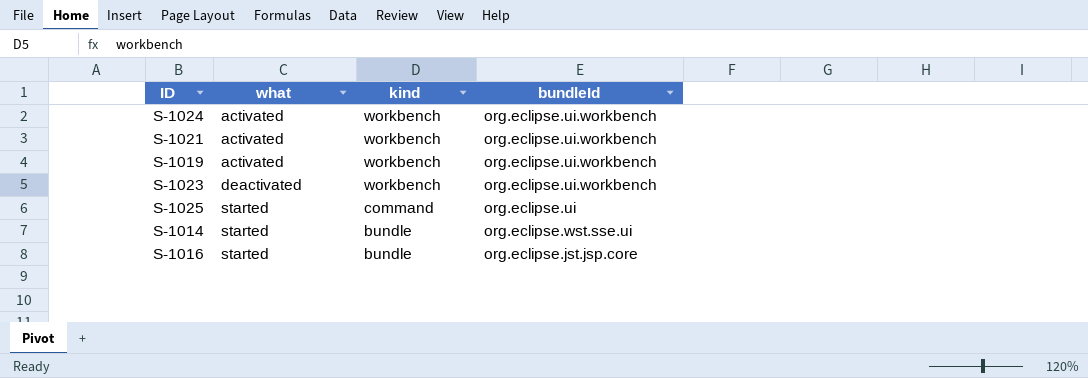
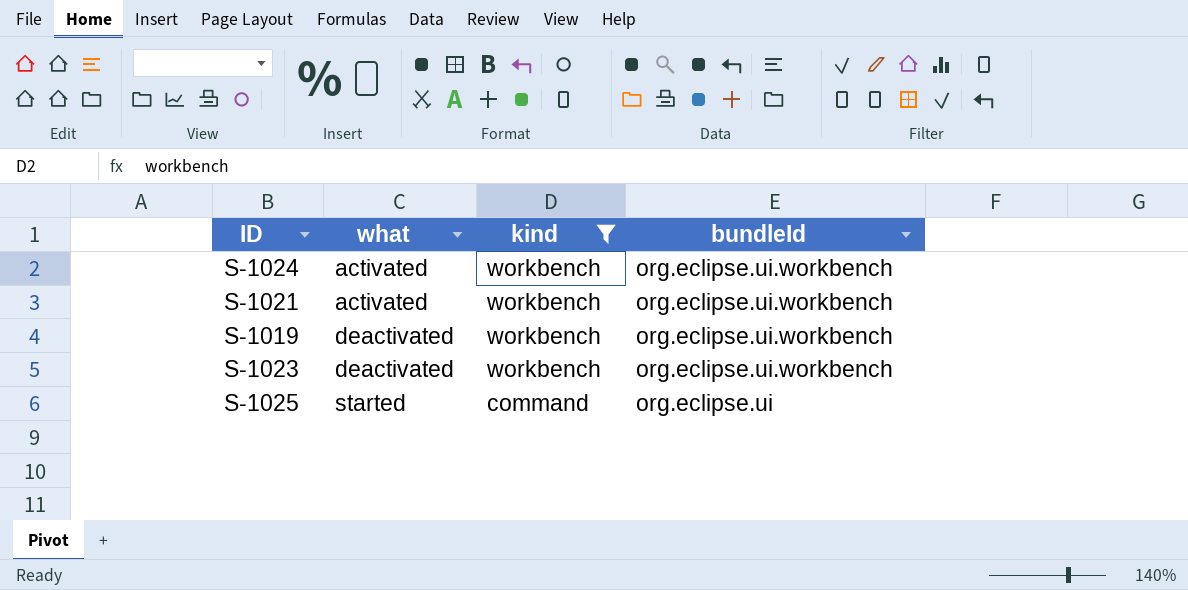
filter: none -> kind != bundle
S-1019 | what: activated -> deactivated

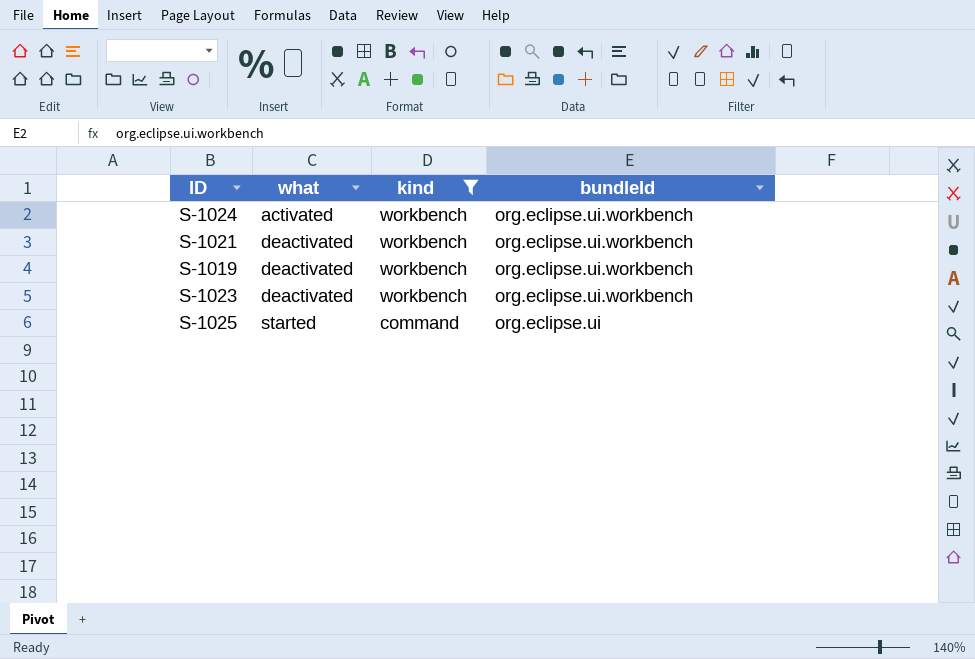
S-1021 | what: activated -> deactivated

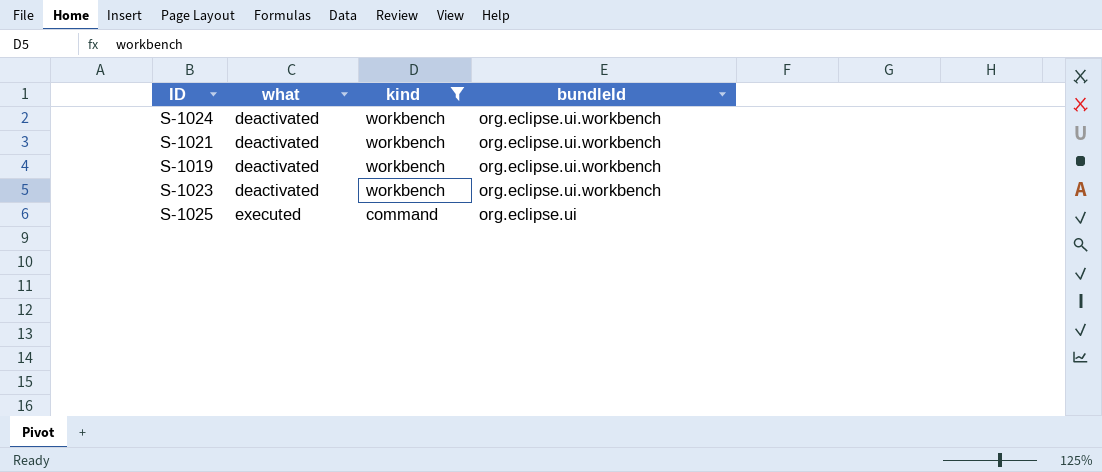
S-1024 | what: activated -> deactivated
S-1025 | what: started -> executed

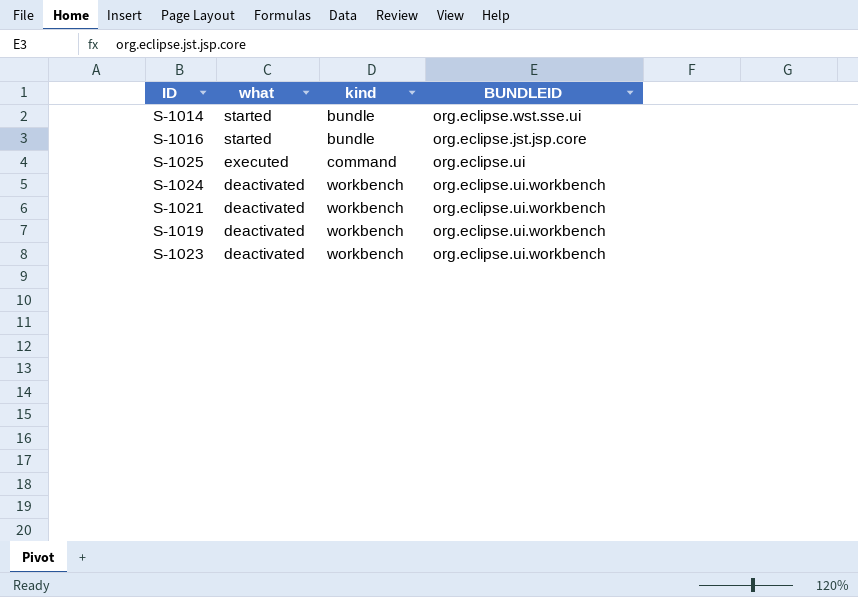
filter: kind != bundle -> none
row order: what ascending -> what descending
column name: bundleId -> BUNDLEID

